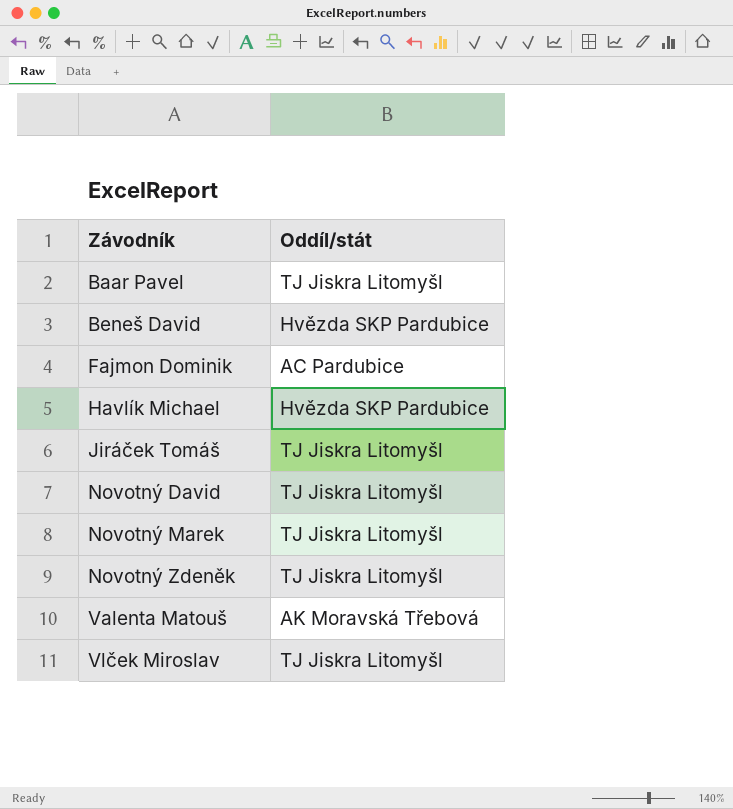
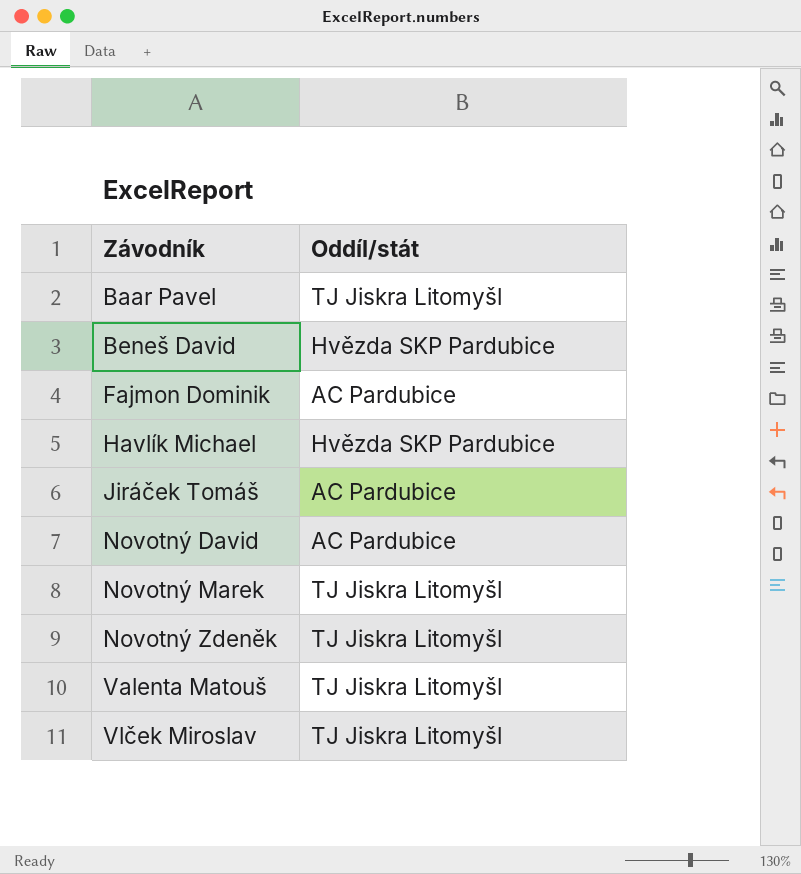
Jiráček Tomáš | Oddíl/stát: TJ Jiskra Litomyšl -> AC Pardubice
Novotný David | Oddíl/stát: TJ Jiskra Litomyšl -> AC Pardubice
Valenta Matouš | Oddíl/stát: AK Moravská Třebová -> TJ Jiskra Litomyšl

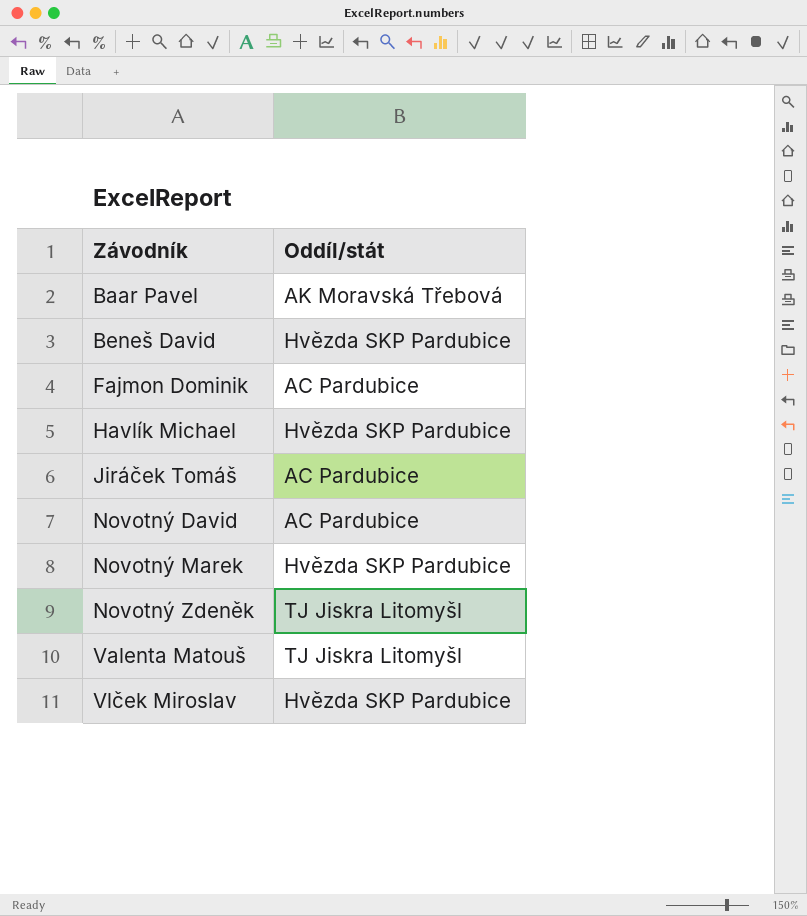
Baar Pavel | Oddíl/stát: TJ Jiskra Litomyšl -> AK Moravská Třebová
Novotný Marek | Oddíl/stát: TJ Jiskra Litomyšl -> Hvězda SKP Pardubice
Vlček Miroslav | Oddíl/stát: TJ Jiskra Litomyšl -> Hvězda SKP Pardubice

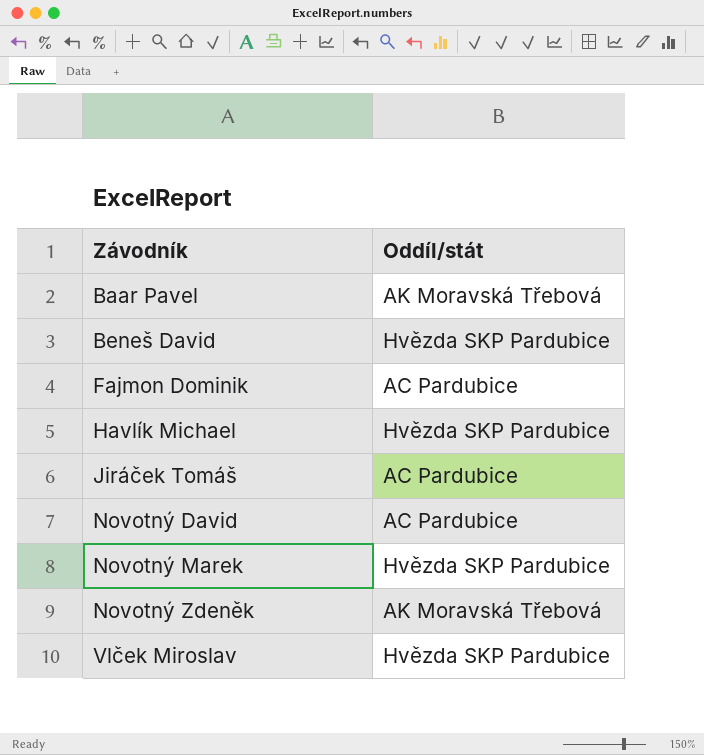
row Valenta Matouš: TJ Jiskra Litomyšl -> none
Novotný Zdeněk | Oddíl/stát: TJ Jiskra Litomyšl -> AK Moravská Třebová

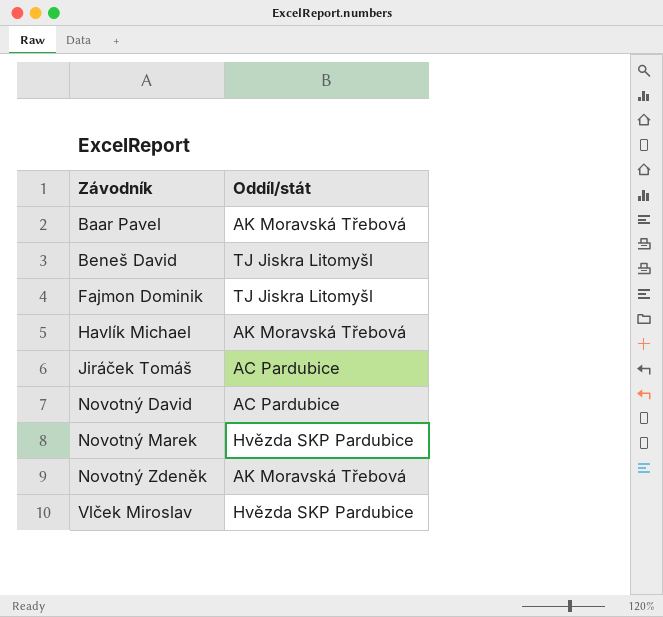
Beneš David | Oddíl/stát: Hvězda SKP Pardubice -> TJ Jiskra Litomyšl
Fajmon Dominik | Oddíl/stát: AC Pardubice -> TJ Jiskra Litomyšl
Havlík Michael | Oddíl/stát: Hvězda SKP Pardubice -> AK Moravská Třebová

